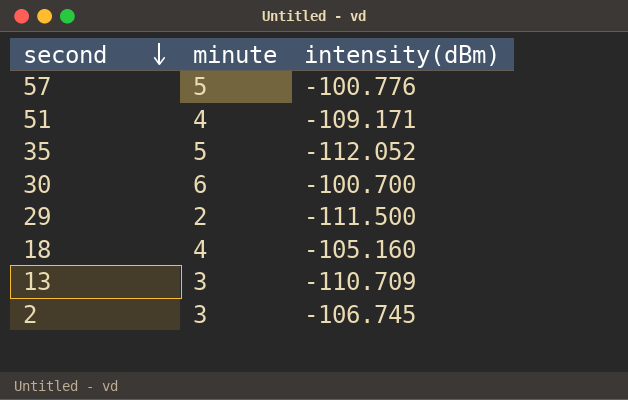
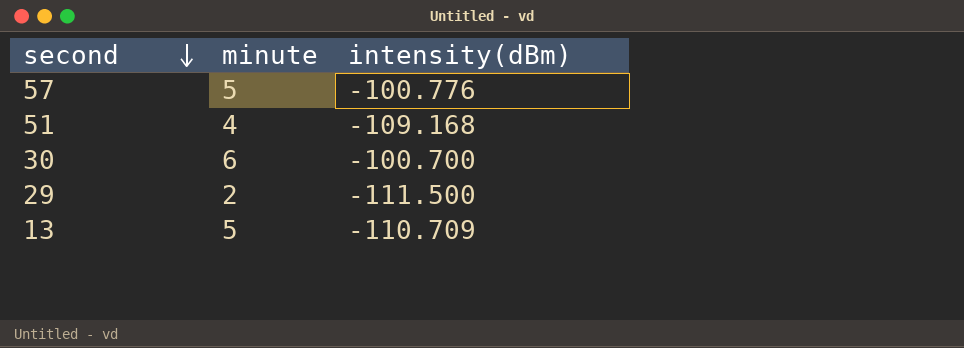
row 35: 5 | -112.052 -> none
row 18: 4 | -105.160 -> none
row 2: 3 | -106.745 -> none
51 | intensity(dBm): -109.171 -> -109.168
13 | minute: 3 -> 5

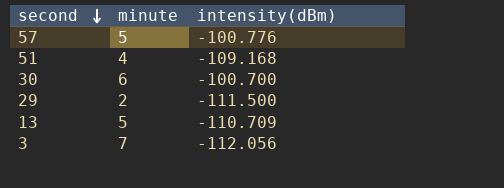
row 3: none -> 7 | -112.056

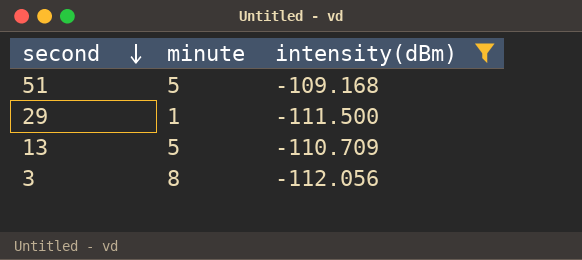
filter: none -> intensity(dBm) <= -109.168
51 | minute: 4 -> 5
29 | minute: 2 -> 1
3 | minute: 7 -> 8

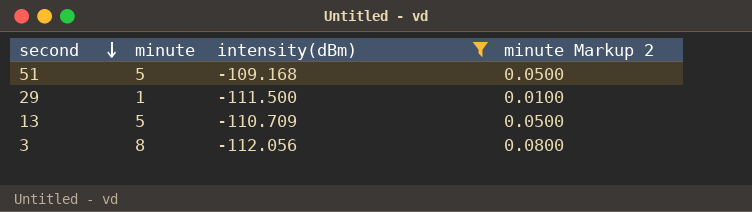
column minute Markup 2 | formula: none -> [minute] * 0.01

